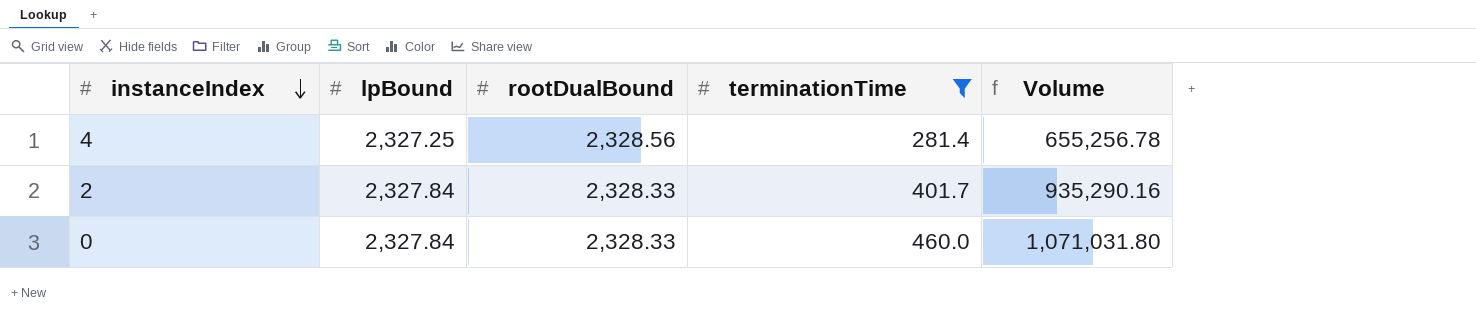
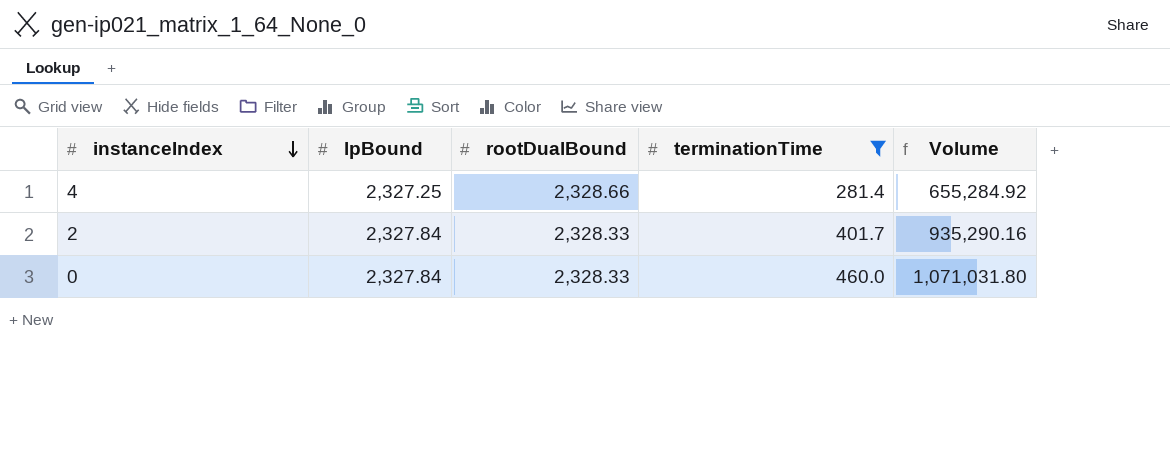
4 | rootDualBound: 2,328.56 -> 2,328.66
4 | Volume: 655,256.78 -> 655,284.92

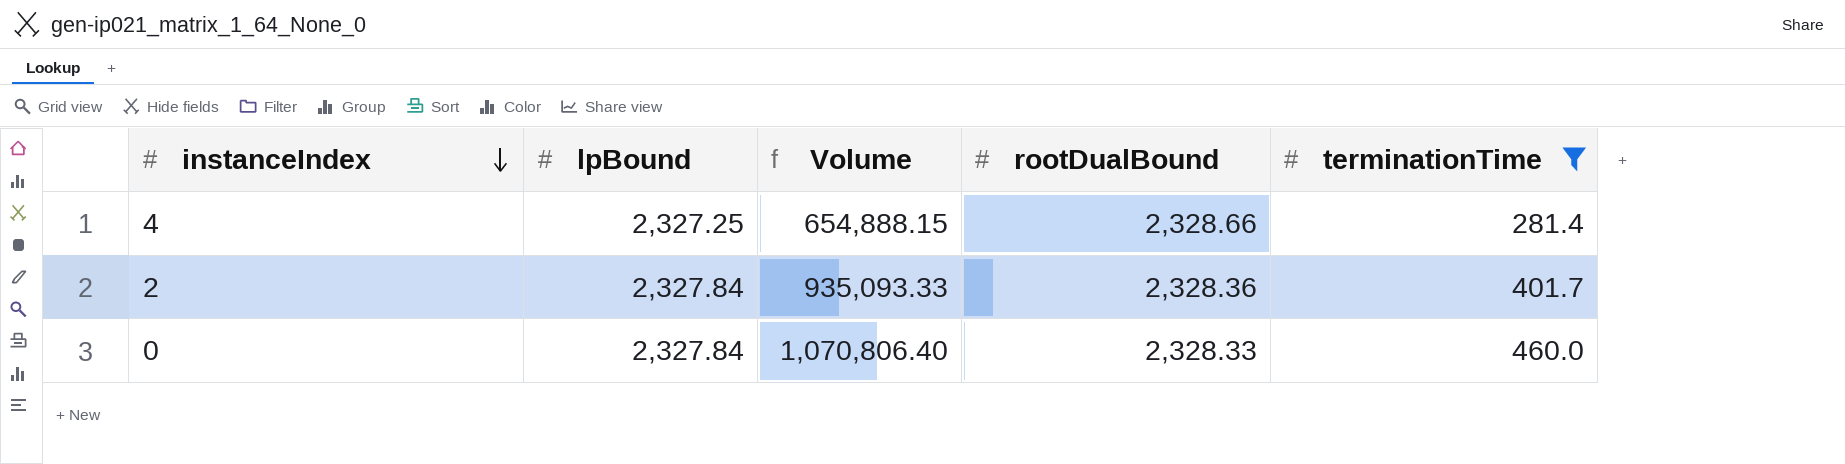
column Volume | formula: [rootDualBound] * [terminationTime] -> [lpBound] * [terminationTime]
column Volume | position: 5 -> 3
2 | rootDualBound: 2,328.33 -> 2,328.36

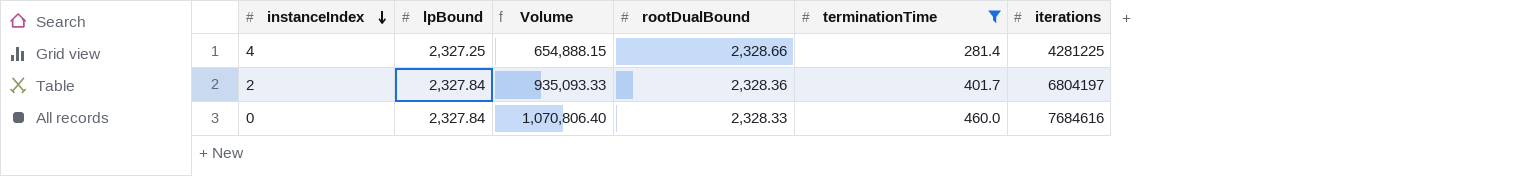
column iterations | position: none -> 6

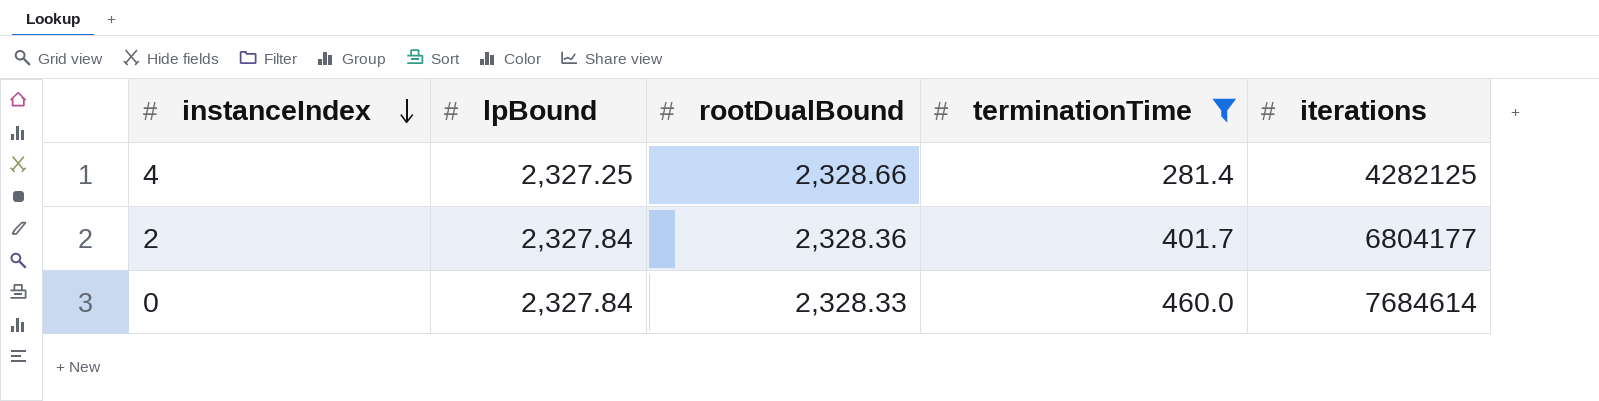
column Volume | formula: [lpBound] * [terminationTime] -> none
4 | iterations: 4281225 -> 4282125
2 | iterations: 6804197 -> 6804177
0 | iterations: 7684616 -> 7684614

